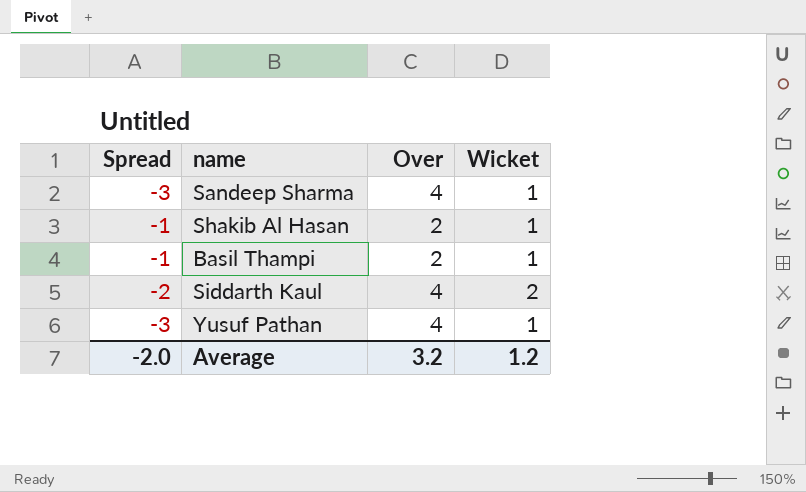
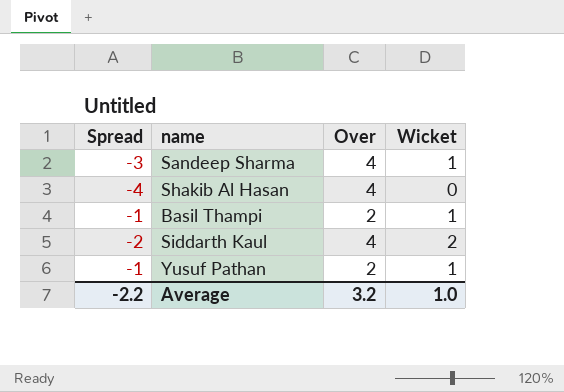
Shakib Al Hasan | Spread: -1 -> -4
Shakib Al Hasan | Over: 2 -> 4
Shakib Al Hasan | Wicket: 1 -> 0
Yusuf Pathan | Spread: -3 -> -1
Yusuf Pathan | Over: 4 -> 2
Average | Spread: -2.0 -> -2.2
Average | Wicket: 1.2 -> 1.0

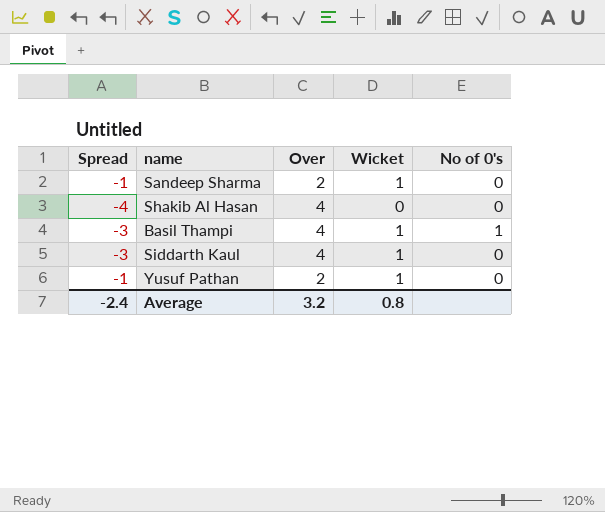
column No of 0's | position: none -> 5
Sandeep Sharma | Spread: -3 -> -1
Sandeep Sharma | Over: 4 -> 2
Basil Thampi | Spread: -1 -> -3
Basil Thampi | Over: 2 -> 4
Siddarth Kaul | Spread: -2 -> -3
Siddarth Kaul | Wicket: 2 -> 1
Average | Spread: -2.2 -> -2.4
Average | Wicket: 1.0 -> 0.8

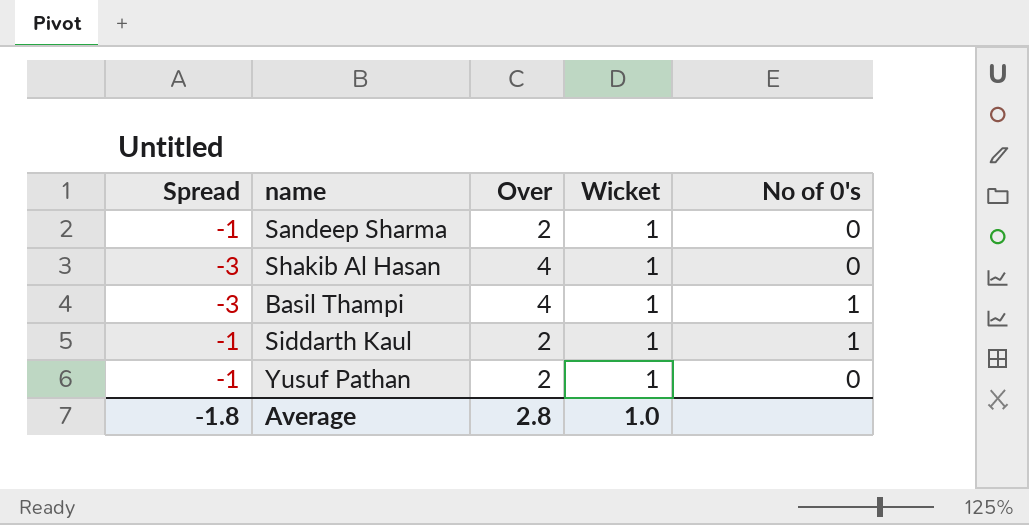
Shakib Al Hasan | Spread: -4 -> -3
Shakib Al Hasan | Wicket: 0 -> 1
Siddarth Kaul | Spread: -3 -> -1
Siddarth Kaul | Over: 4 -> 2
Siddarth Kaul | No of 0's: 0 -> 1
Average | Spread: -2.4 -> -1.8
Average | Over: 3.2 -> 2.8
Average | Wicket: 0.8 -> 1.0

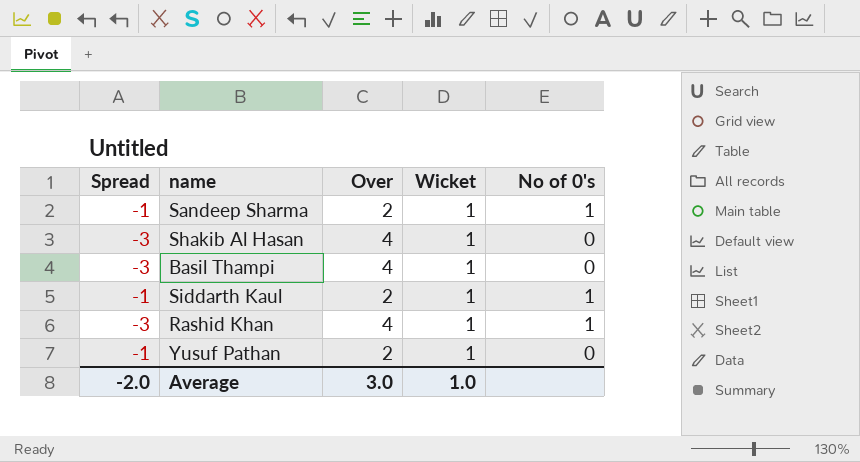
Sandeep Sharma | No of 0's: 0 -> 1
Basil Thampi | No of 0's: 1 -> 0
row Rashid Khan: none -> -3 | 4 | 1 | 1
Average | Spread: -1.8 -> -2.0
Average | Over: 2.8 -> 3.0

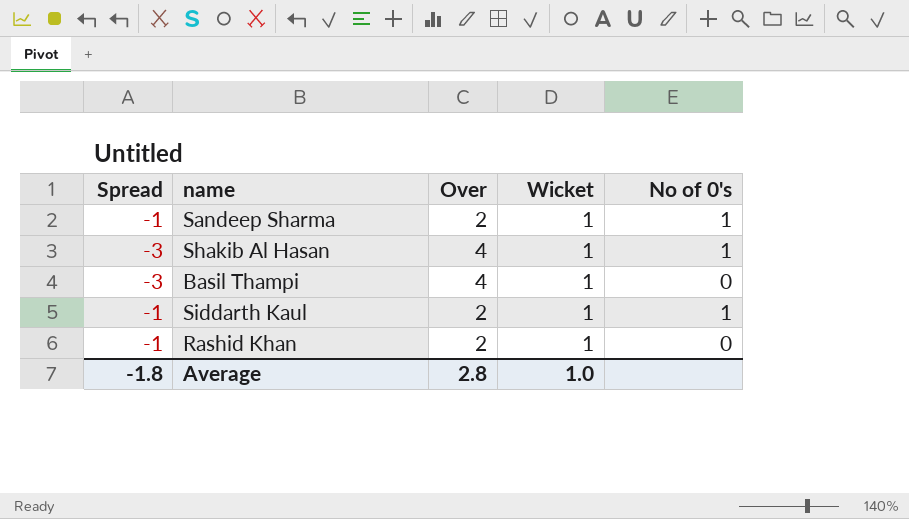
row Yusuf Pathan: -1 | 2 | 1 | 0 -> none
Shakib Al Hasan | No of 0's: 0 -> 1
Rashid Khan | Spread: -3 -> -1
Rashid Khan | Over: 4 -> 2
Rashid Khan | No of 0's: 1 -> 0
Average | Spread: -2.0 -> -1.8
Average | Over: 3.0 -> 2.8

